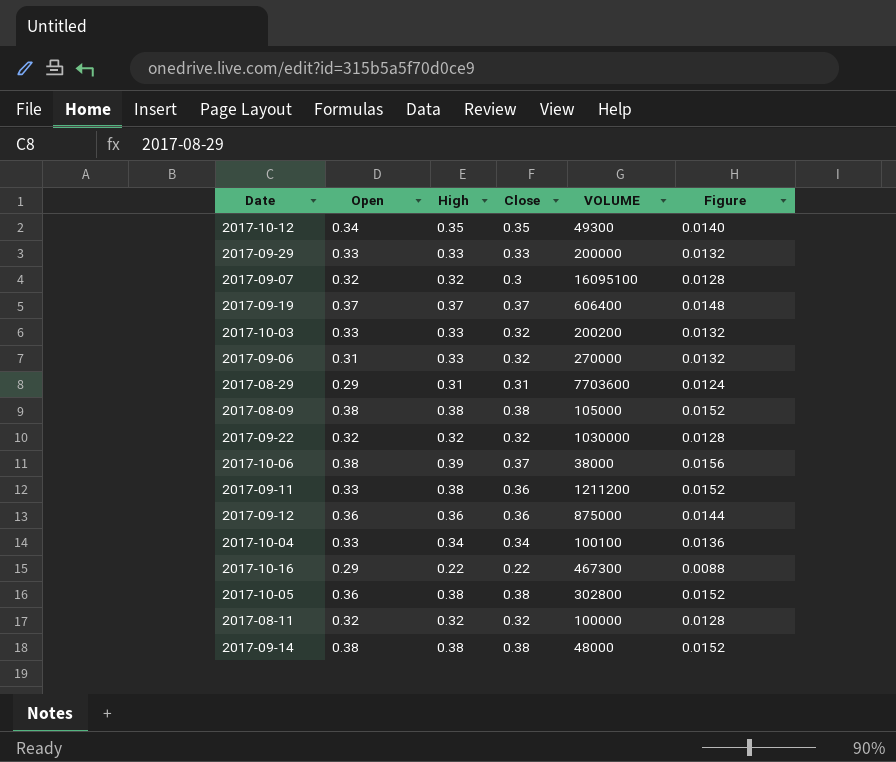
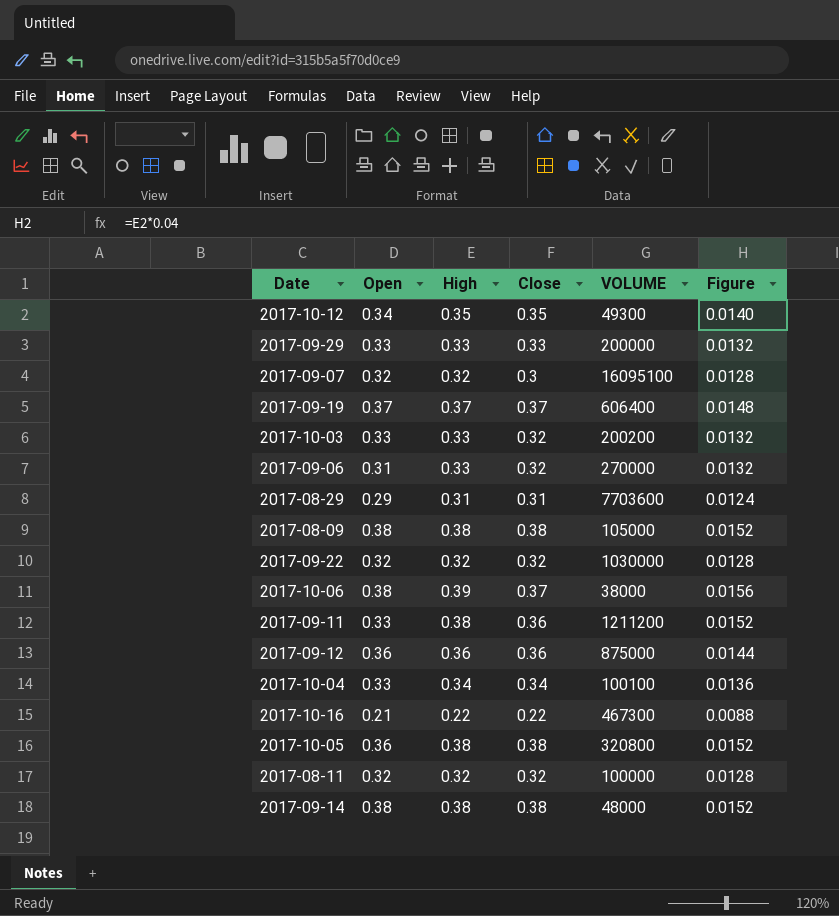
2017-10-16 | Open: 0.29 -> 0.21
2017-10-05 | VOLUME: 302800 -> 320800

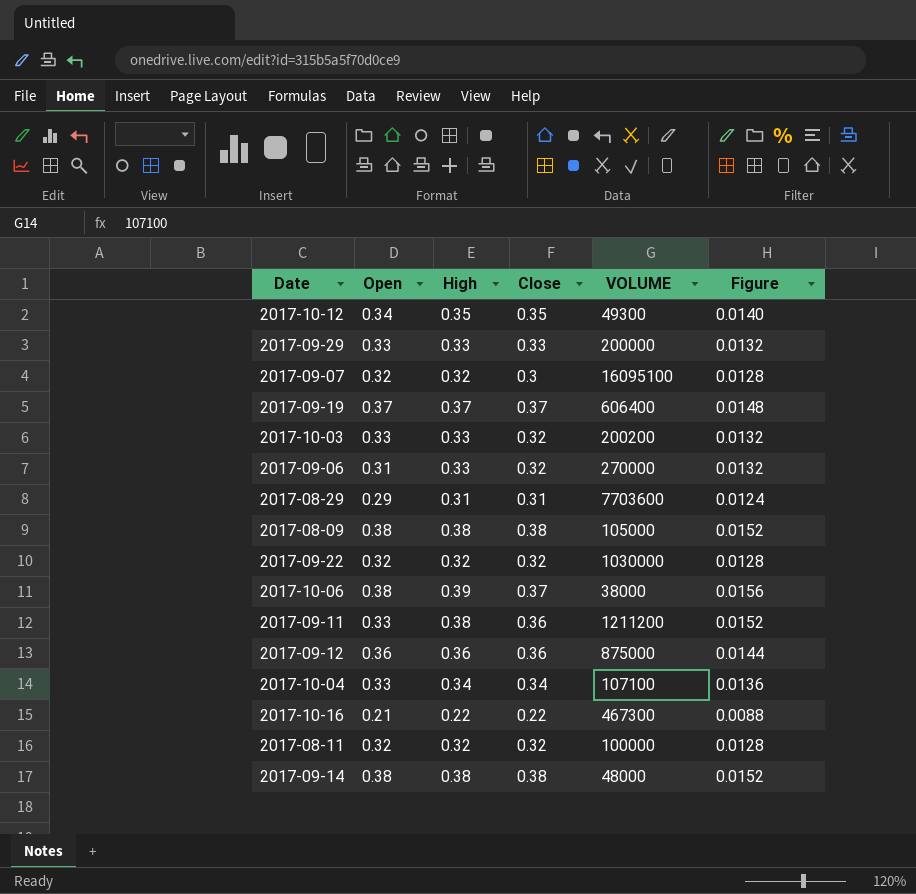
row 2017-10-05: 0.36 | 0.38 | 0.38 | 320800 | 0.0152 -> none
2017-10-04 | VOLUME: 100100 -> 107100

